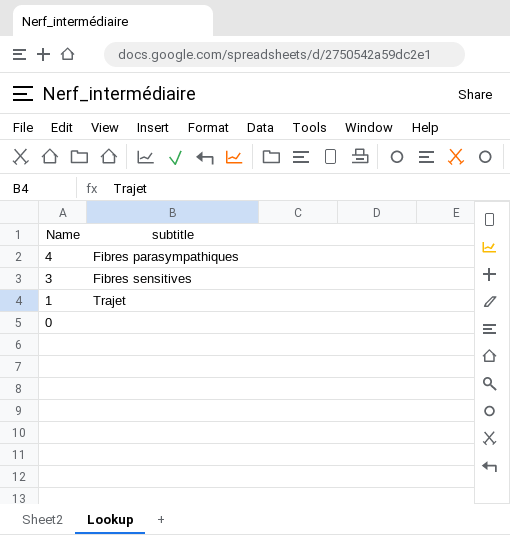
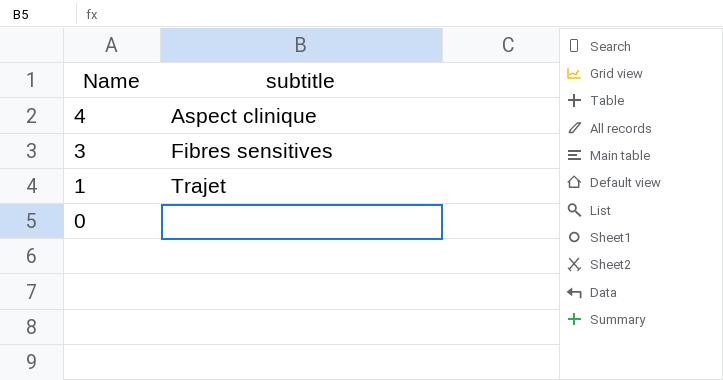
4 | subtitle: Fibres parasympathiques -> Aspect clinique

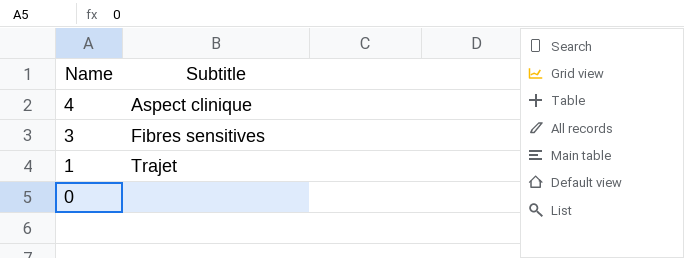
column name: subtitle -> Subtitle

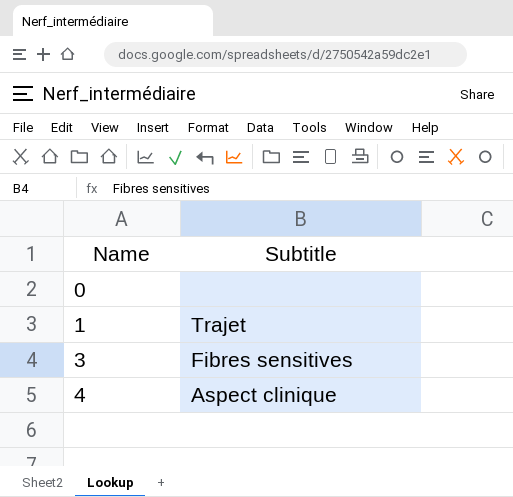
row order: Name descending -> Name ascending

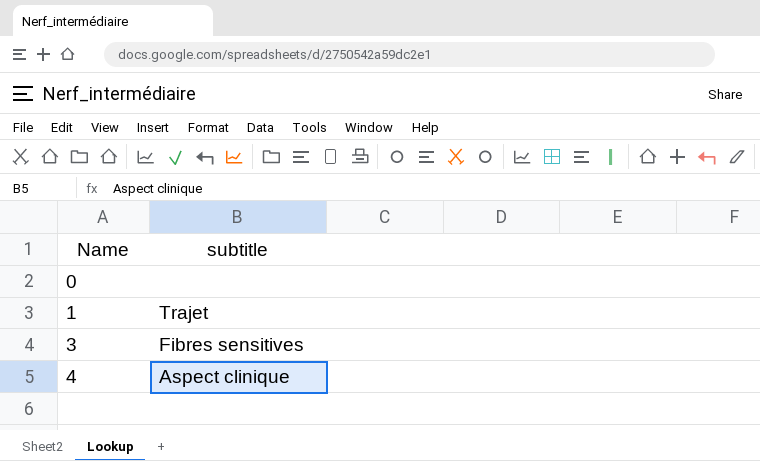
column name: Subtitle -> subtitle

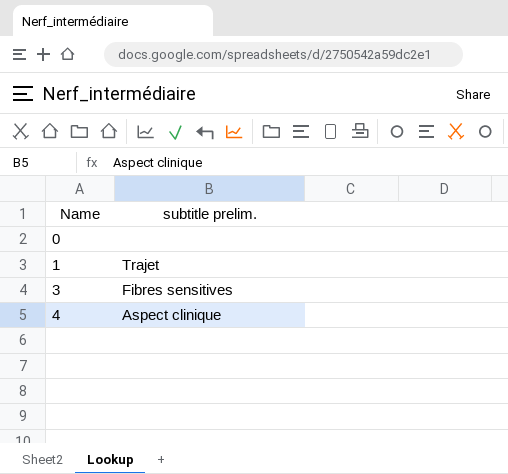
column name: subtitle -> subtitle prelim.

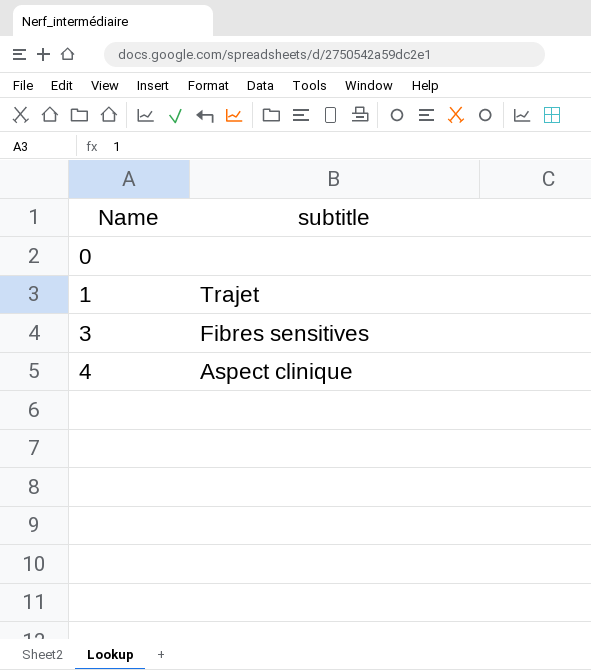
column name: subtitle prelim. -> subtitle

